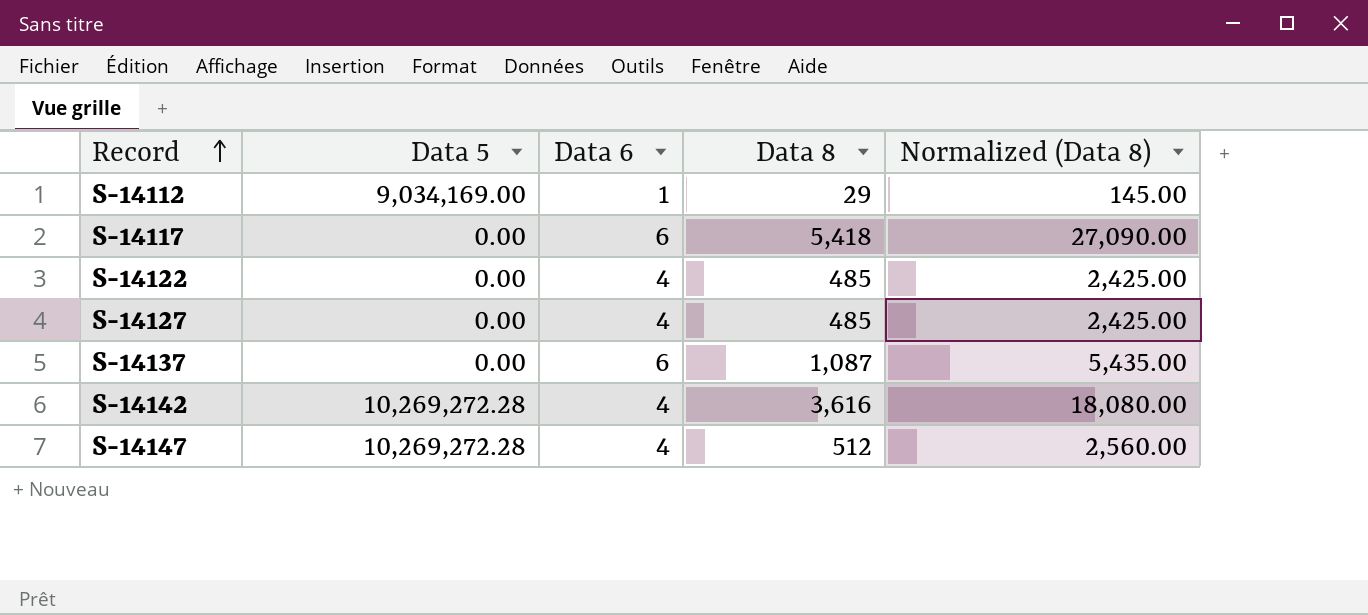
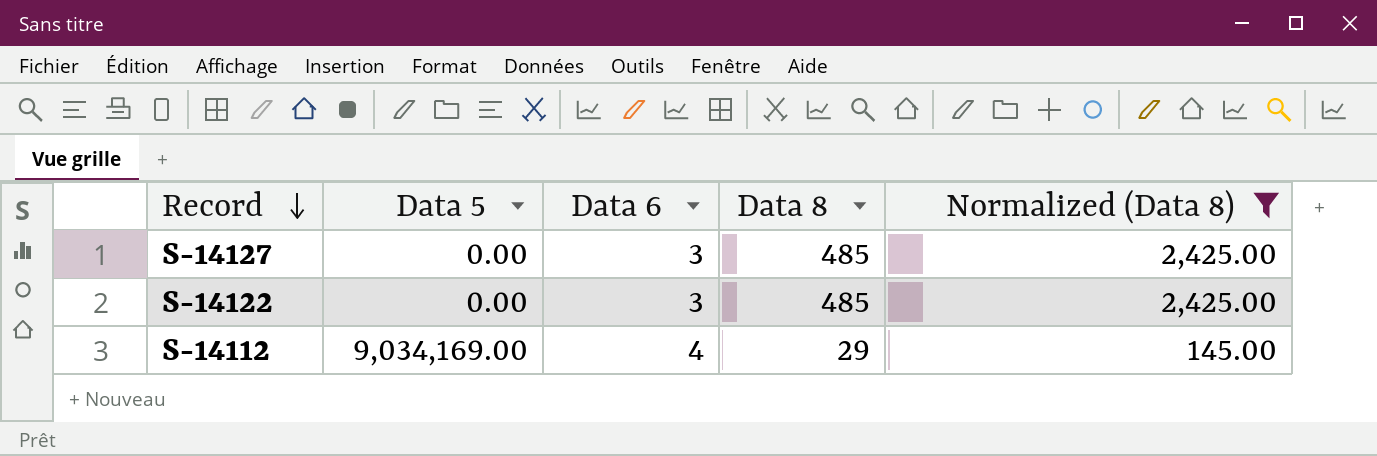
filter: none -> Normalized (Data 8) <= 2,425.00
row order: Record ascending -> Record descending
S-14127 | Data 6: 4 -> 3
S-14122 | Data 6: 4 -> 3
S-14112 | Data 6: 1 -> 4

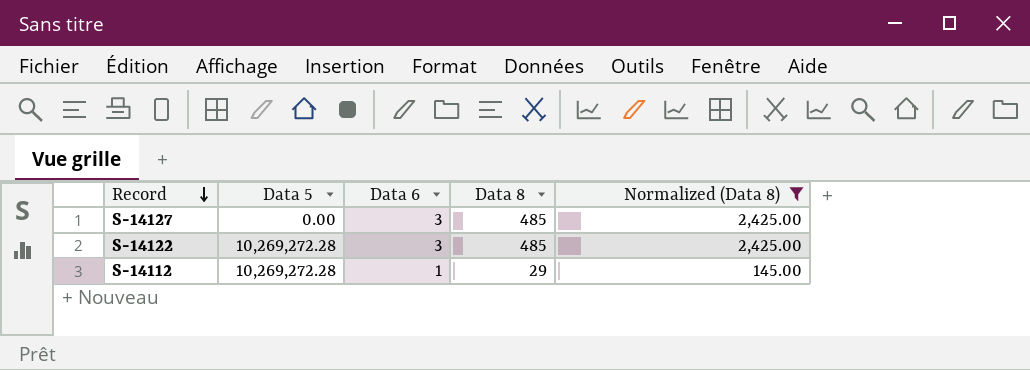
S-14122 | Data 5: 0.00 -> 10,269,272.28
S-14112 | Data 5: 9,034,169.00 -> 10,269,272.28
S-14112 | Data 6: 4 -> 1

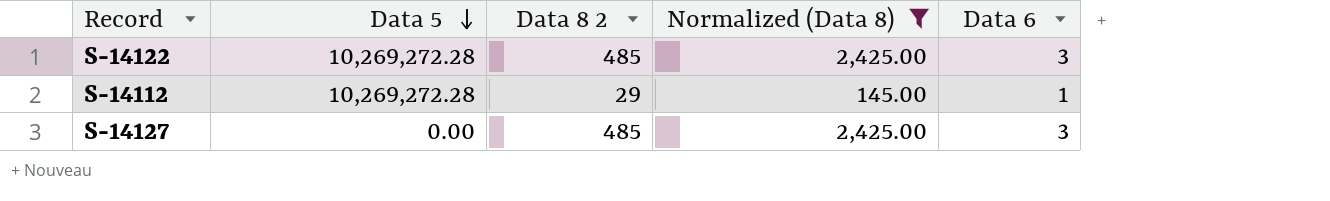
row order: Record descending -> Data 5 descending
column name: Data 8 -> Data 8 2
column Data 6 | position: 3 -> 5

